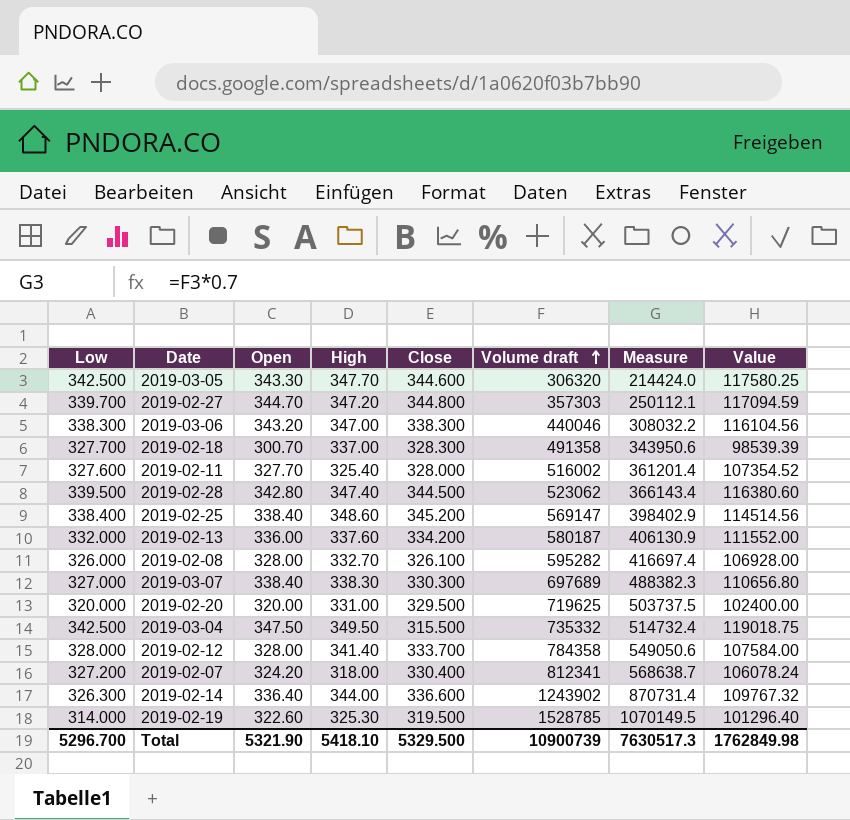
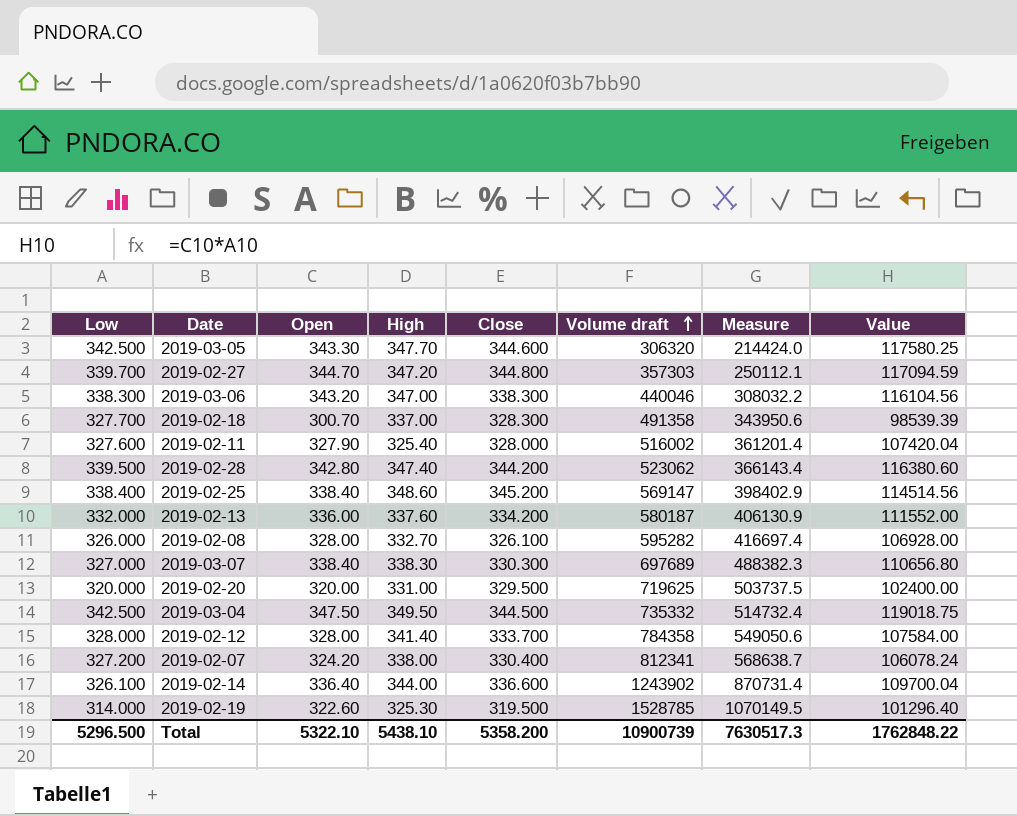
2019-02-11 | Open: 327.70 -> 327.90
2019-02-11 | Value: 107354.52 -> 107420.04
2019-02-28 | Close: 344.500 -> 344.200
2019-03-04 | Close: 315.500 -> 344.500
2019-02-07 | High: 318.00 -> 338.00
2019-02-14 | Low: 326.300 -> 326.100
2019-02-14 | Value: 109767.32 -> 109700.04
Total | Low: 5296.700 -> 5296.500
Total | Open: 5321.90 -> 5322.10
Total | High: 5418.10 -> 5438.10
Total | Close: 5329.500 -> 5358.200
Total | Value: 1762849.98 -> 1762848.22

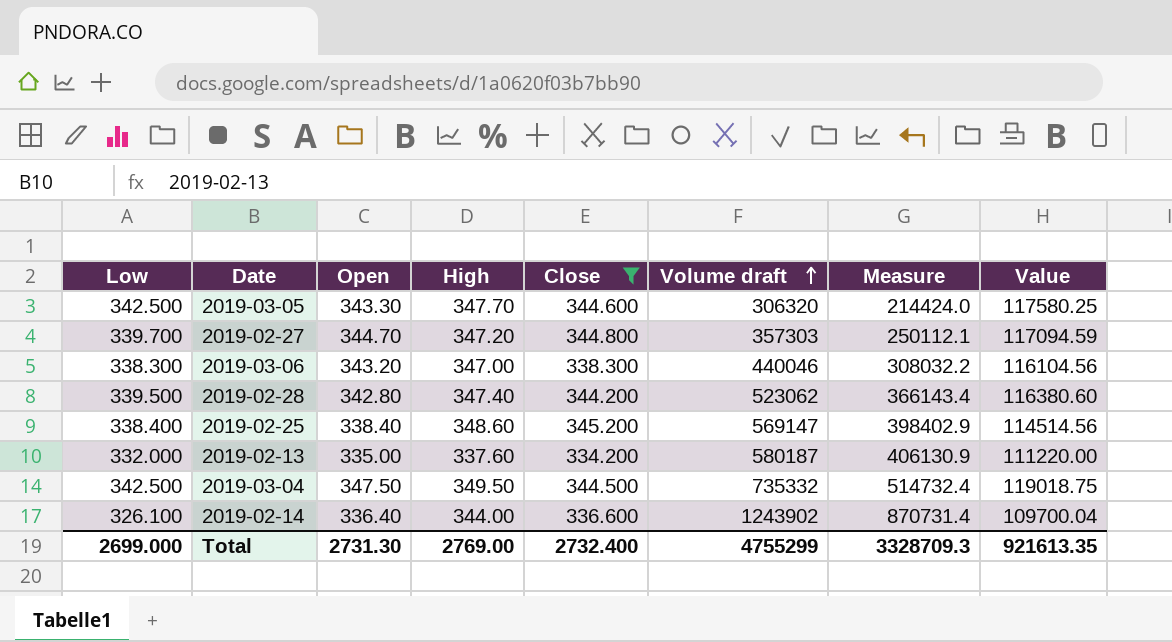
filter: none -> Close >= 334.200
2019-02-13 | Open: 336.00 -> 335.00
2019-02-13 | Value: 111552.00 -> 111220.00
Total | Low: 5296.500 -> 2699.000
Total | Open: 5322.10 -> 2731.30
Total | High: 5438.10 -> 2769.00
Total | Close: 5358.200 -> 2732.400
Total | Volume draft: 10900739 -> 4755299
Total | Measure: 7630517.3 -> 3328709.3
Total | Value: 1762848.22 -> 921613.35

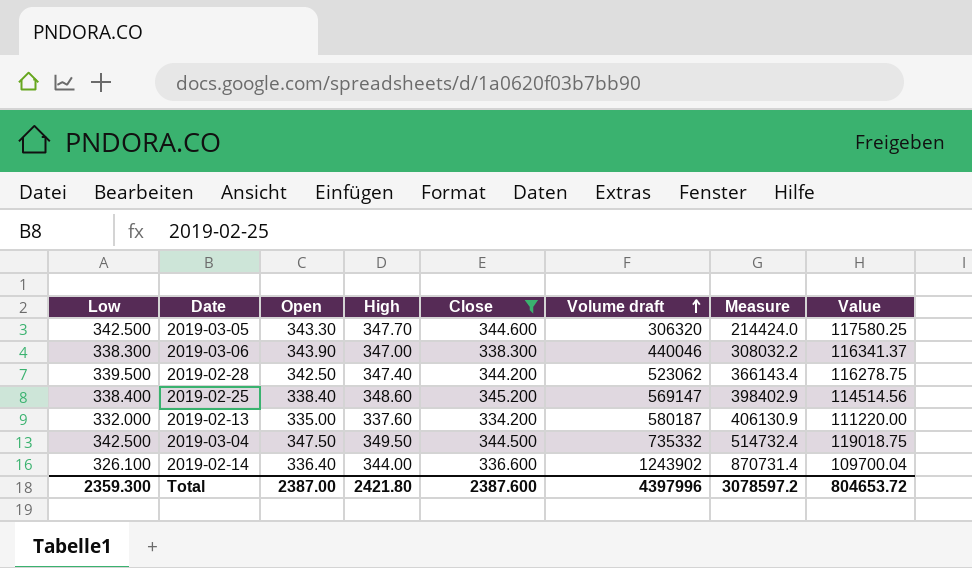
row 2019-02-27: 339.700 | 344.70 | 347.20 | 344.800 | 357303 | 250112.1 | 117094.59 -> none
2019-03-06 | Open: 343.20 -> 343.90
2019-03-06 | Value: 116104.56 -> 116341.37
2019-02-28 | Open: 342.80 -> 342.50
2019-02-28 | Value: 116380.60 -> 116278.75
Total | Low: 2699.000 -> 2359.300
Total | Open: 2731.30 -> 2387.00
Total | High: 2769.00 -> 2421.80
Total | Close: 2732.400 -> 2387.600
Total | Volume draft: 4755299 -> 4397996
Total | Measure: 3328709.3 -> 3078597.2
Total | Value: 921613.35 -> 804653.72

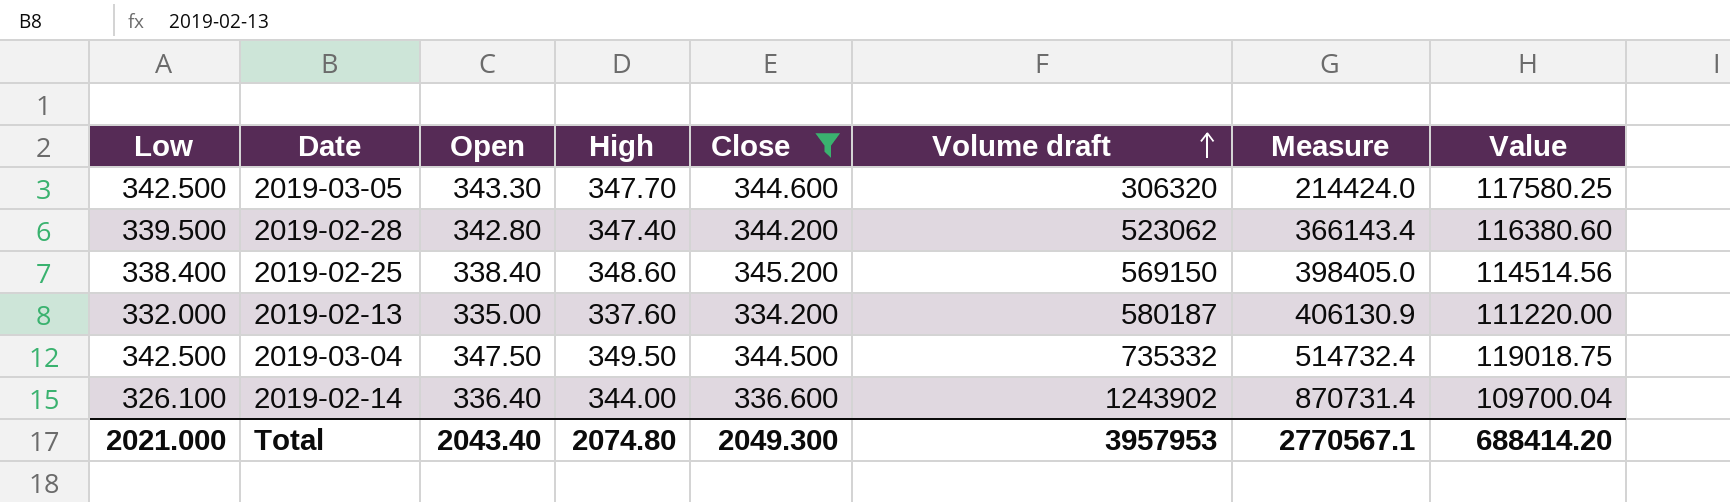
row 2019-03-06: 338.300 | 343.90 | 347.00 | 338.300 | 440046 | 308032.2 | 116341.37 -> none
2019-02-28 | Open: 342.50 -> 342.80
2019-02-28 | Value: 116278.75 -> 116380.60
2019-02-25 | Volume draft: 569147 -> 569150
2019-02-25 | Measure: 398402.9 -> 398405.0
Total | Low: 2359.300 -> 2021.000
Total | Open: 2387.00 -> 2043.40
Total | High: 2421.80 -> 2074.80
Total | Close: 2387.600 -> 2049.300
Total | Volume draft: 4397996 -> 3957953
Total | Measure: 3078597.2 -> 2770567.1
Total | Value: 804653.72 -> 688414.20

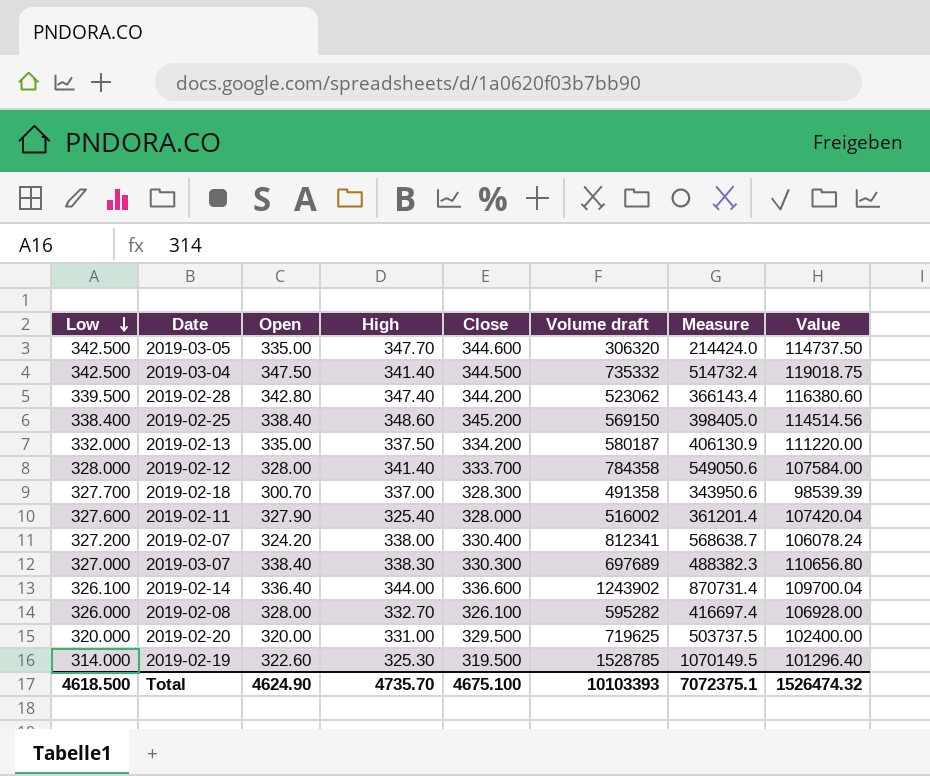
filter: Close >= 334.200 -> none
row order: Volume draft ascending -> Low descending
2019-03-05 | Open: 343.30 -> 335.00
2019-03-05 | Value: 117580.25 -> 114737.50
2019-03-04 | High: 349.50 -> 341.40
2019-02-13 | High: 337.60 -> 337.50
Total | Low: 2021.000 -> 4618.500
Total | Open: 2043.40 -> 4624.90
Total | High: 2074.80 -> 4735.70
Total | Close: 2049.300 -> 4675.100
Total | Volume draft: 3957953 -> 10103393
Total | Measure: 2770567.1 -> 7072375.1
Total | Value: 688414.20 -> 1526474.32

